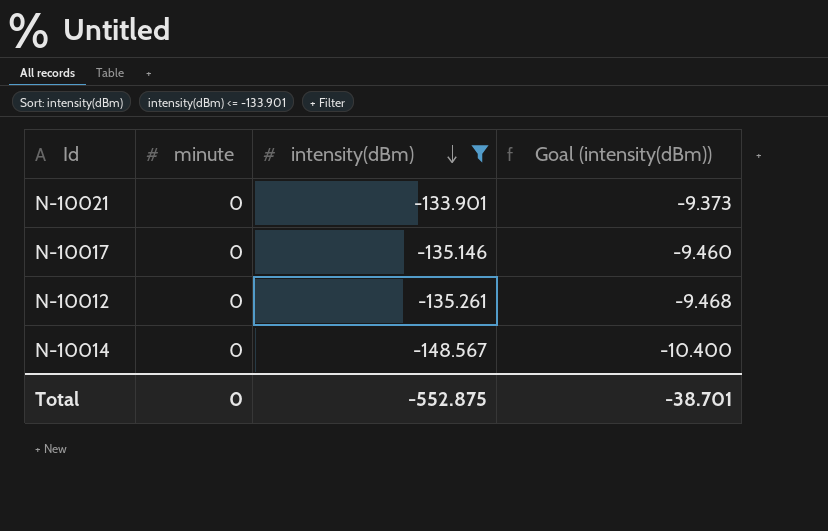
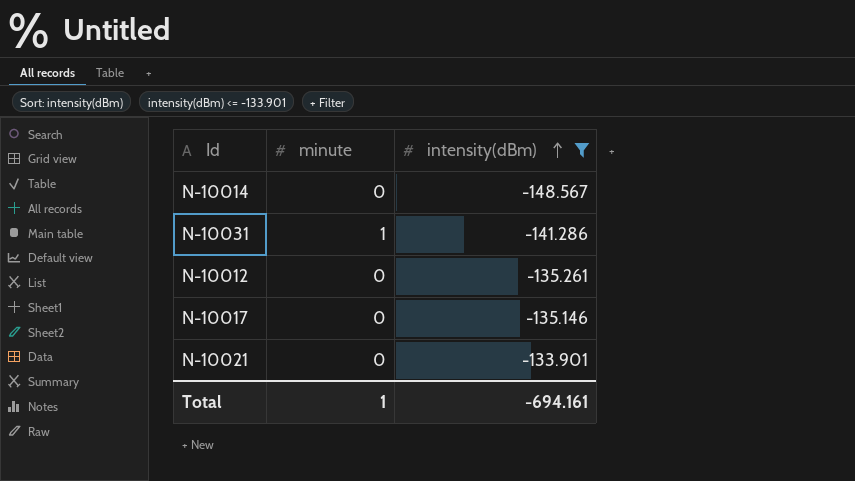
row order: intensity(dBm) descending -> intensity(dBm) ascending
column Goal (intensity(dBm)) | formula: [intensity(dBm)] * 0.07 -> none
row N-10031: none -> 1 | -141.286
Total | minute: 0 -> 1
Total | intensity(dBm): -552.875 -> -694.161

